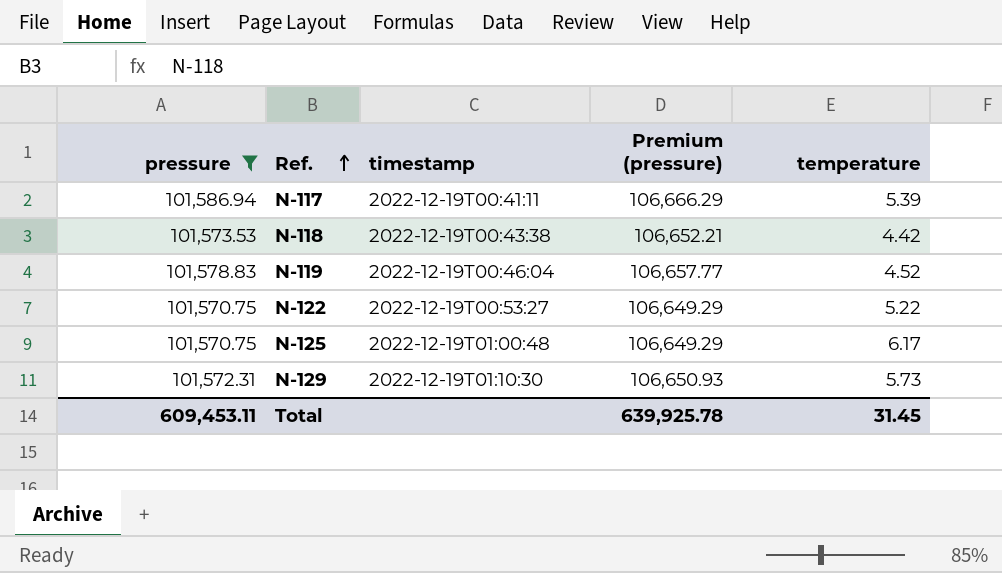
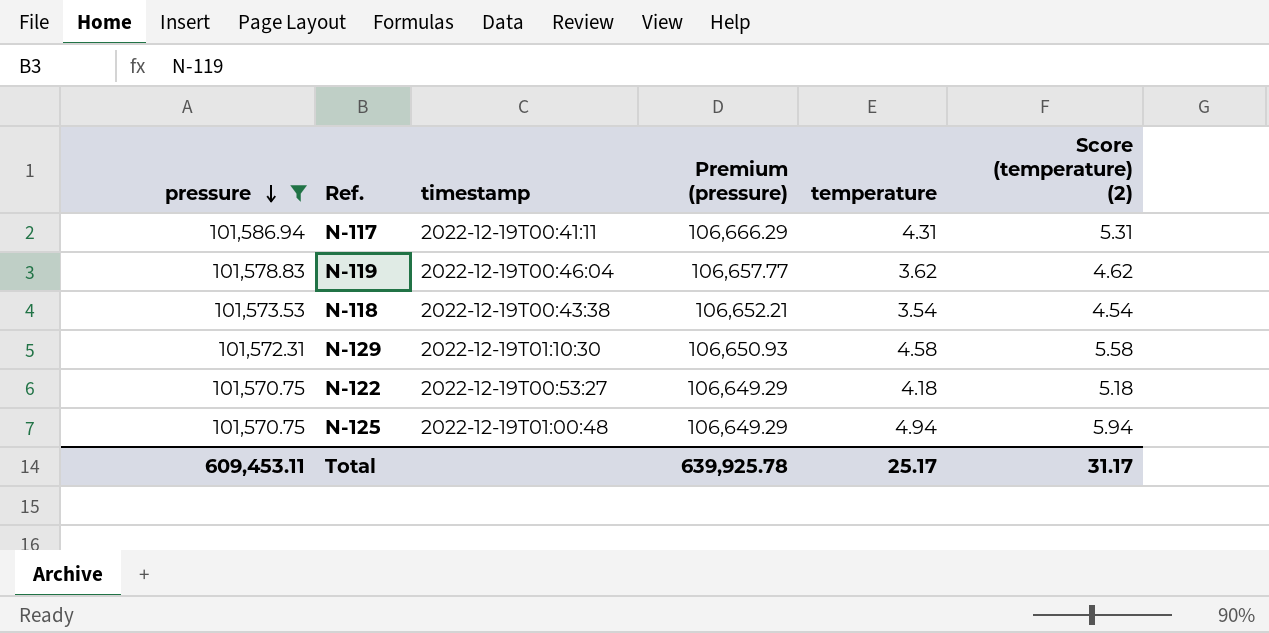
row order: Ref. ascending -> pressure descending
column Score (temperature) (2) | formula: none -> [temperature] + 1
N-117 | temperature: 5.39 -> 4.31
N-119 | temperature: 4.52 -> 3.62
N-118 | temperature: 4.42 -> 3.54
N-129 | temperature: 5.73 -> 4.58
N-122 | temperature: 5.22 -> 4.18
N-125 | temperature: 6.17 -> 4.94
Total | temperature: 31.45 -> 25.17

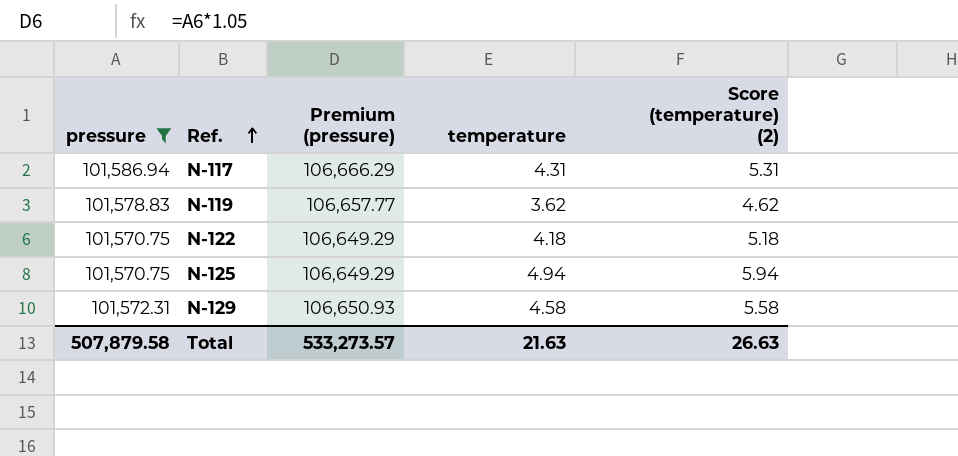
row order: pressure descending -> Ref. ascending
column timestamp | position: 3 -> none
row N-118: 101,573.53 | 2022-12-19T00:43:38 | 106,652.21 | 3.54 | 4.54 -> none
Total | pressure: 609,453.11 -> 507,879.58
Total | Premium (pressure): 639,925.78 -> 533,273.57
Total | temperature: 25.17 -> 21.63
Total | Score (temperature) (2): 31.17 -> 26.63

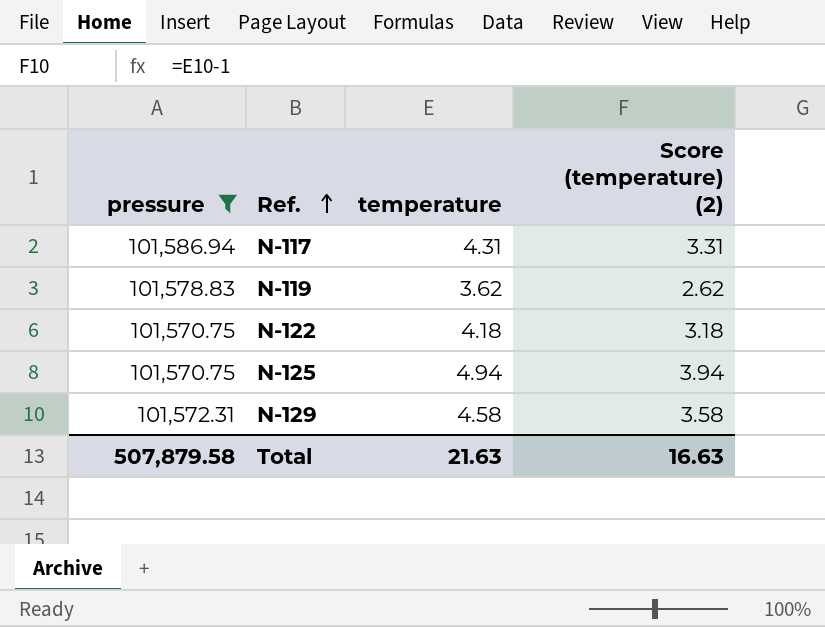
column Premium (pressure) | formula: [pressure] * 1.05 -> none
column Score (temperature) (2) | formula: [temperature] + 1 -> [temperature] - 1
Total | Score (temperature) (2): 26.63 -> 16.63

